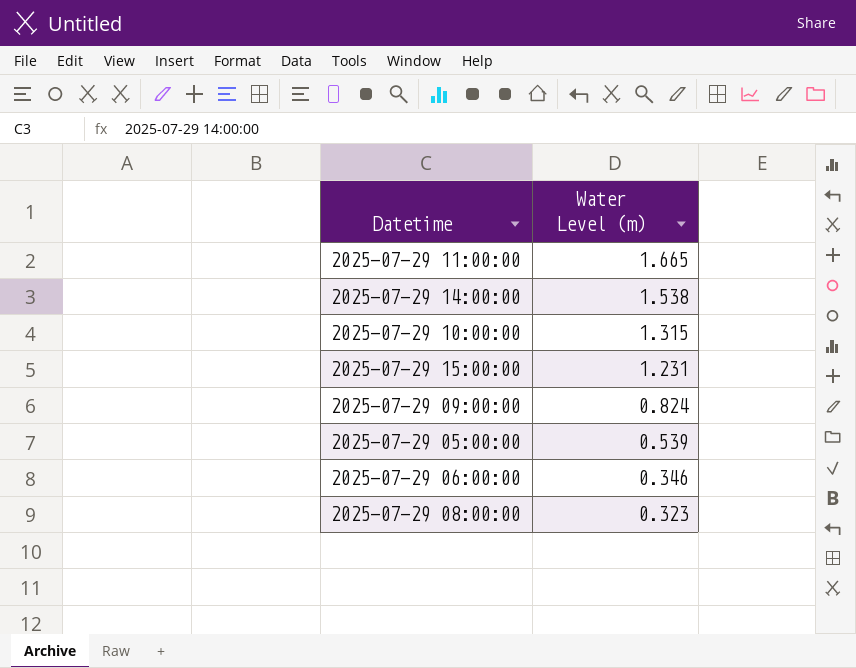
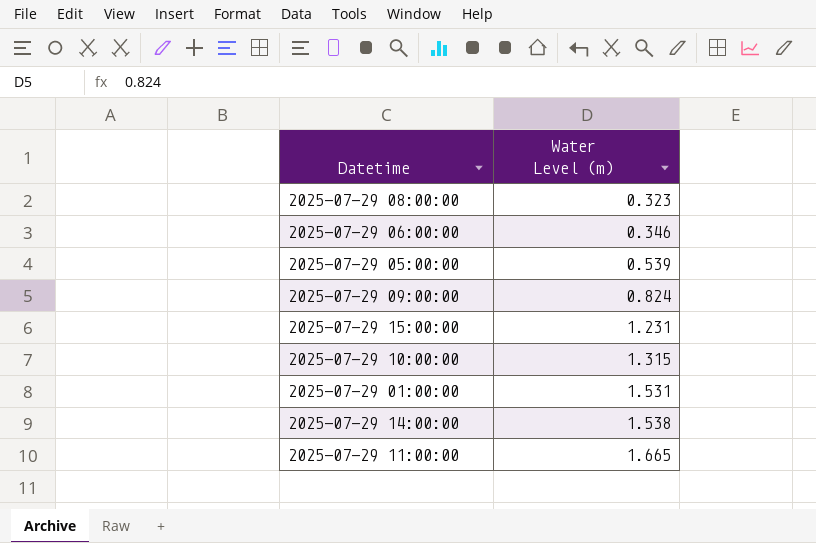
row order: Water Level (m) descending -> Water Level (m) ascending
row 2025-07-29 01:00:00: none -> 1.531

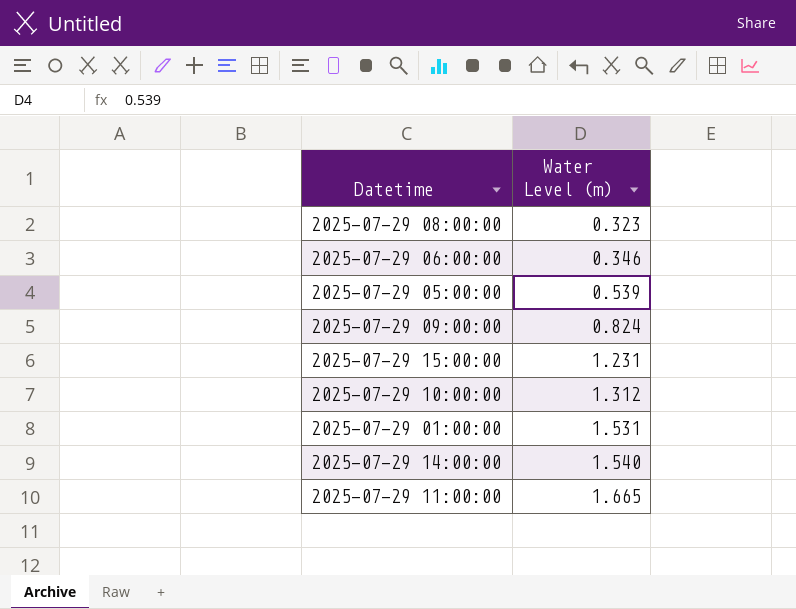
2025-07-29 10:00:00 | Water Level (m): 1.315 -> 1.312
2025-07-29 14:00:00 | Water Level (m): 1.538 -> 1.540

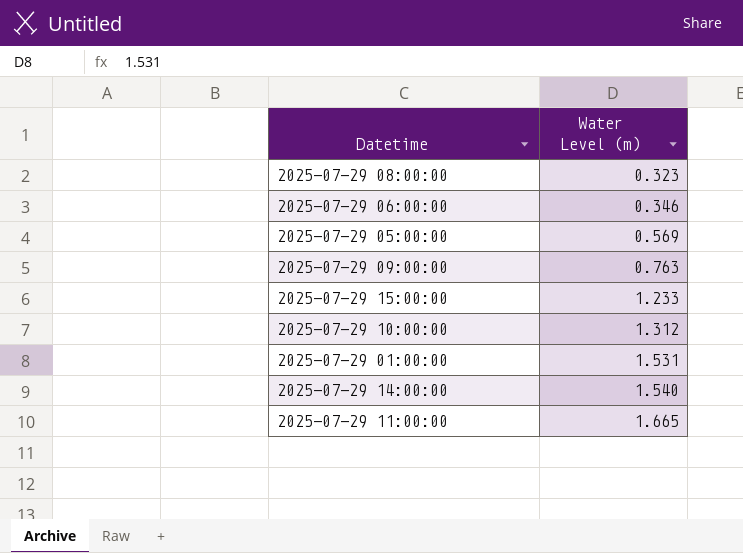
2025-07-29 05:00:00 | Water Level (m): 0.539 -> 0.569
2025-07-29 09:00:00 | Water Level (m): 0.824 -> 0.763
2025-07-29 15:00:00 | Water Level (m): 1.231 -> 1.233

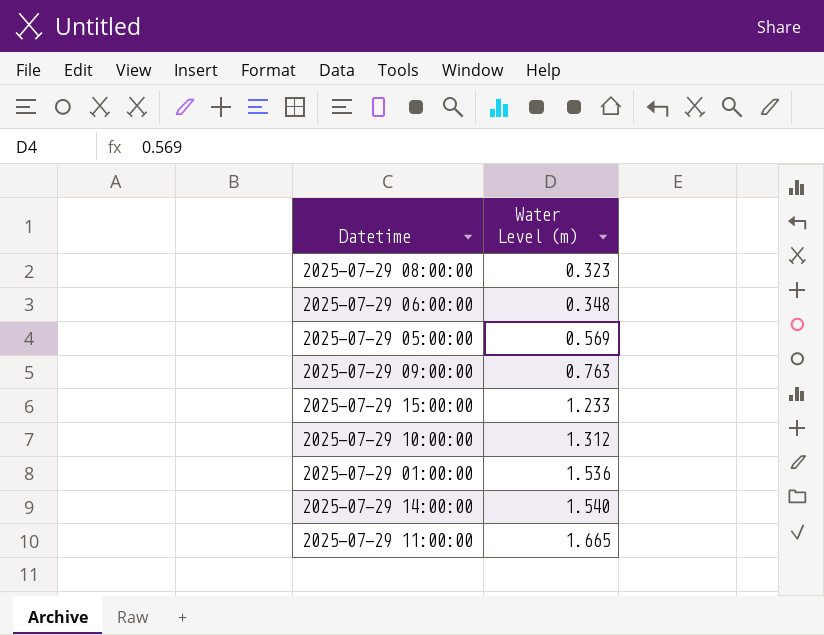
2025-07-29 06:00:00 | Water Level (m): 0.346 -> 0.348
2025-07-29 01:00:00 | Water Level (m): 1.531 -> 1.536

